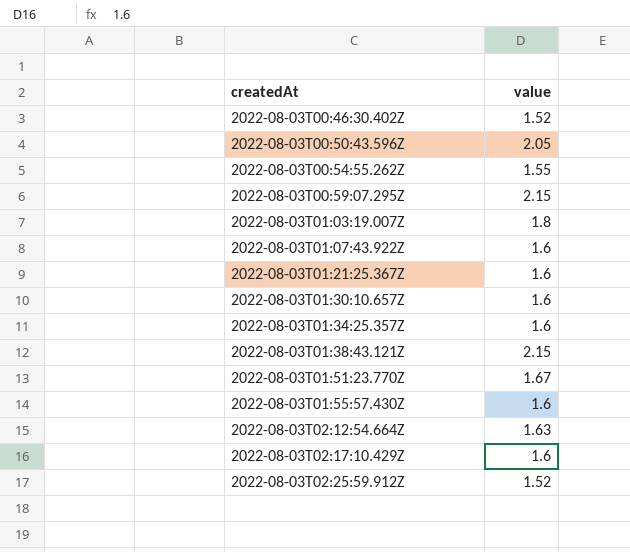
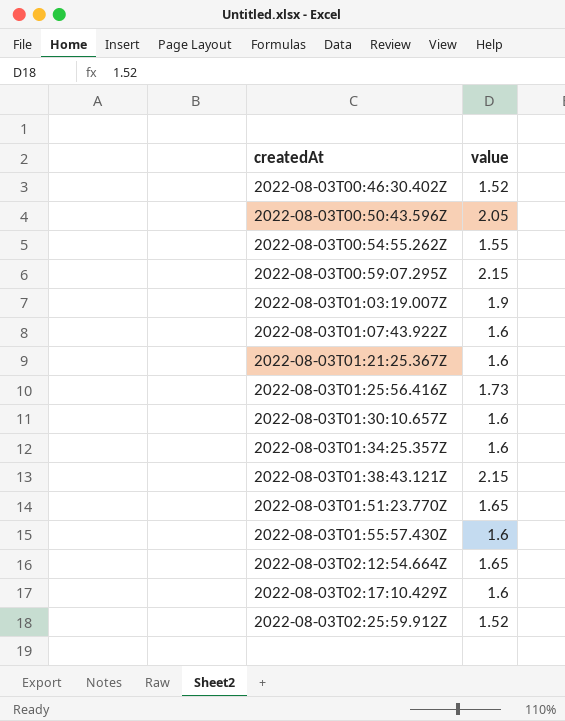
2022-08-03T01:03:19.007Z | value: 1.8 -> 1.9
row 2022-08-03T01:25:56.416Z: none -> 1.73
2022-08-03T01:51:23.770Z | value: 1.67 -> 1.65
2022-08-03T02:12:54.664Z | value: 1.63 -> 1.65

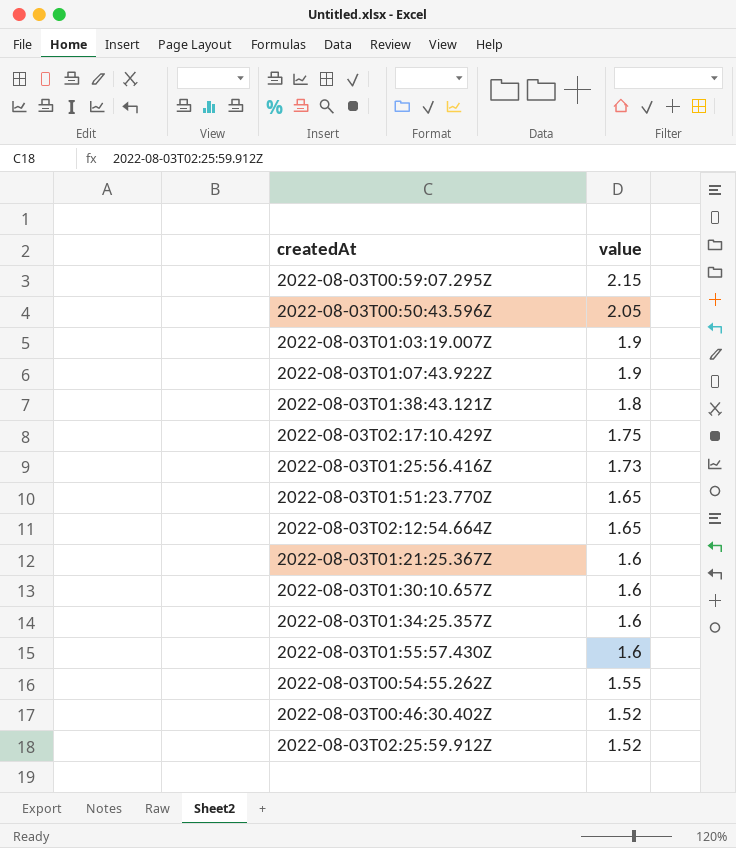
row order: createdAt ascending -> value descending
2022-08-03T01:07:43.922Z | value: 1.6 -> 1.9
2022-08-03T01:38:43.121Z | value: 2.15 -> 1.8
2022-08-03T02:17:10.429Z | value: 1.6 -> 1.75

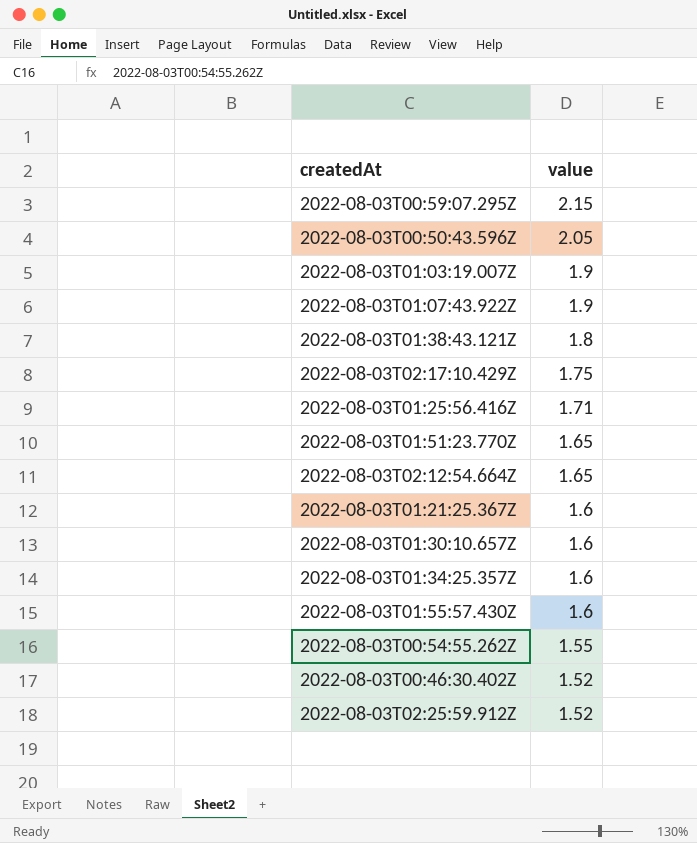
2022-08-03T01:25:56.416Z | value: 1.73 -> 1.71

